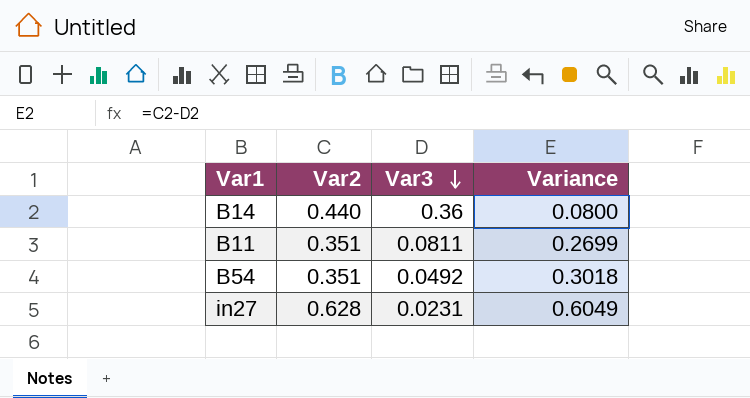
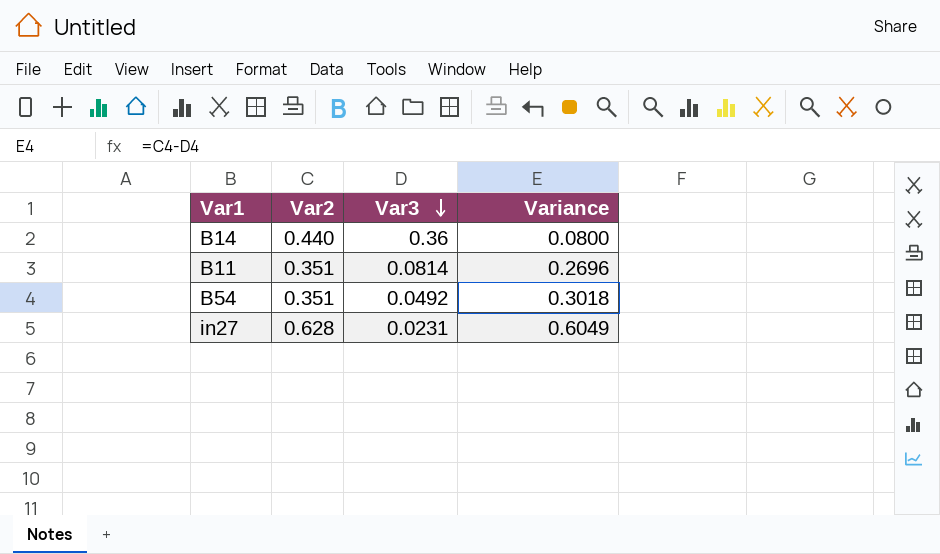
B11 | Var3: 0.0811 -> 0.0814
B11 | Variance: 0.2699 -> 0.2696

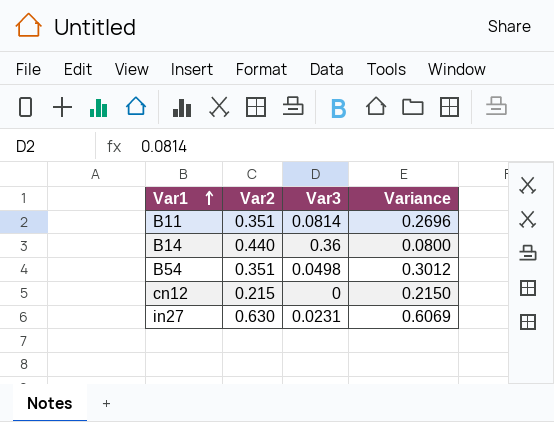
row order: Var3 descending -> Var1 ascending
B54 | Var3: 0.0492 -> 0.0498
B54 | Variance: 0.3018 -> 0.3012
row cn12: none -> 0.215 | 0 | 0.2150
in27 | Var2: 0.628 -> 0.630
in27 | Variance: 0.6049 -> 0.6069

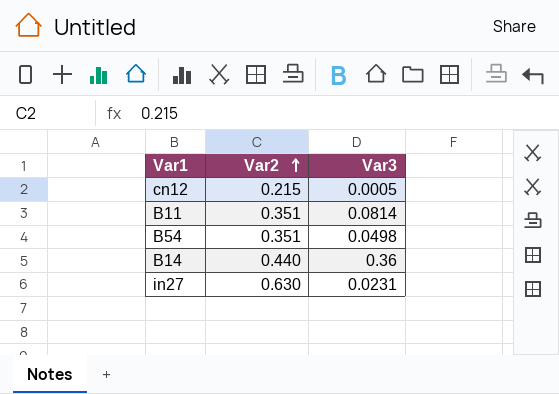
row order: Var1 ascending -> Var2 ascending
column Variance | formula: [Var2] - [Var3] -> none
cn12 | Var3: 0 -> 0.0005

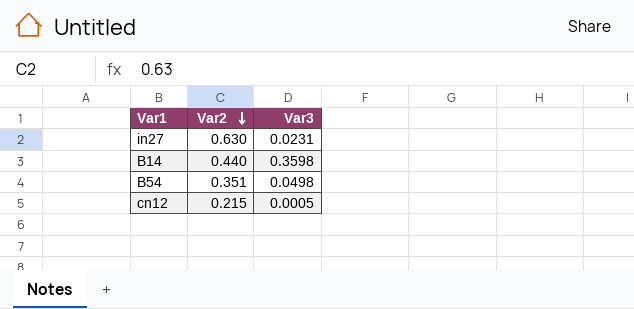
row order: Var2 ascending -> Var2 descending
row B11: 0.351 | 0.0814 -> none
B14 | Var3: 0.36 -> 0.3598

